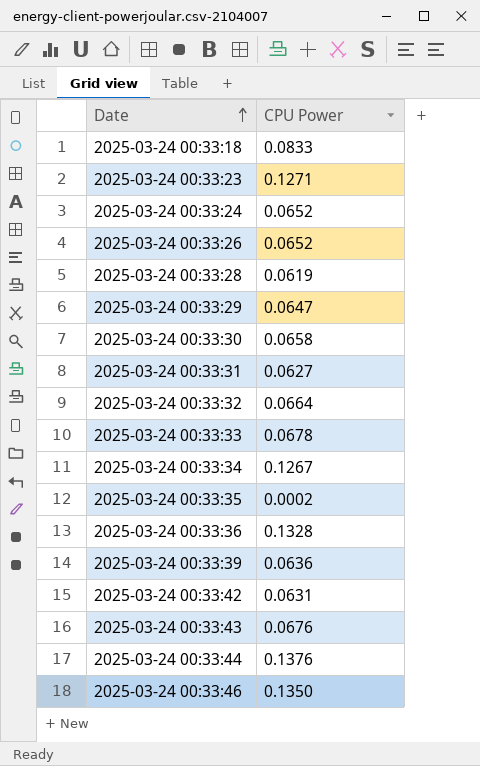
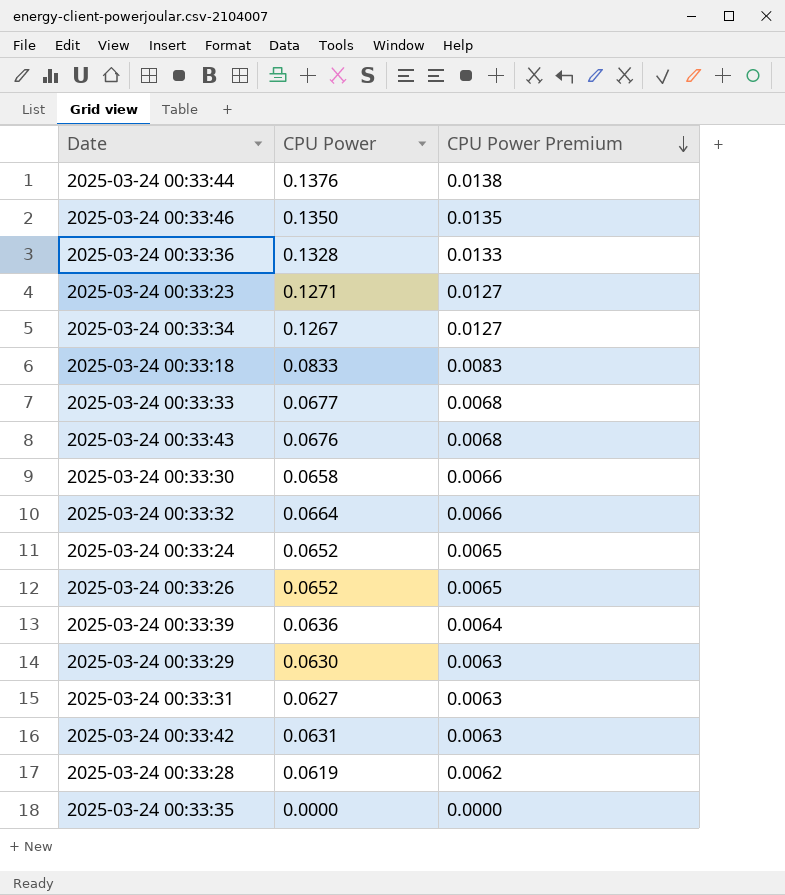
row order: Date ascending -> CPU Power Premium descending
column CPU Power Premium | formula: none -> [CPU Power] * 0.1
2025-03-24 00:33:33 | CPU Power: 0.0678 -> 0.0677
2025-03-24 00:33:29 | CPU Power: 0.0647 -> 0.0630
2025-03-24 00:33:35 | CPU Power: 0.0002 -> 0.0000

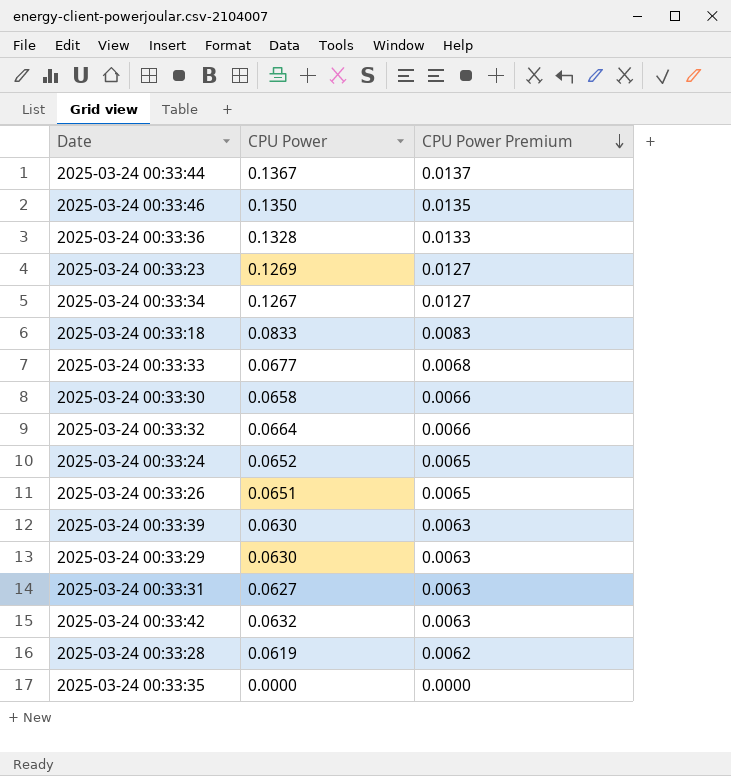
row 2025-03-24 00:33:43: 0.0676 | 0.0068 -> none
2025-03-24 00:33:44 | CPU Power: 0.1376 -> 0.1367
2025-03-24 00:33:44 | CPU Power Premium: 0.0138 -> 0.0137
2025-03-24 00:33:23 | CPU Power: 0.1271 -> 0.1269
2025-03-24 00:33:26 | CPU Power: 0.0652 -> 0.0651
2025-03-24 00:33:39 | CPU Power: 0.0636 -> 0.0630
2025-03-24 00:33:39 | CPU Power Premium: 0.0064 -> 0.0063
2025-03-24 00:33:42 | CPU Power: 0.0631 -> 0.0632

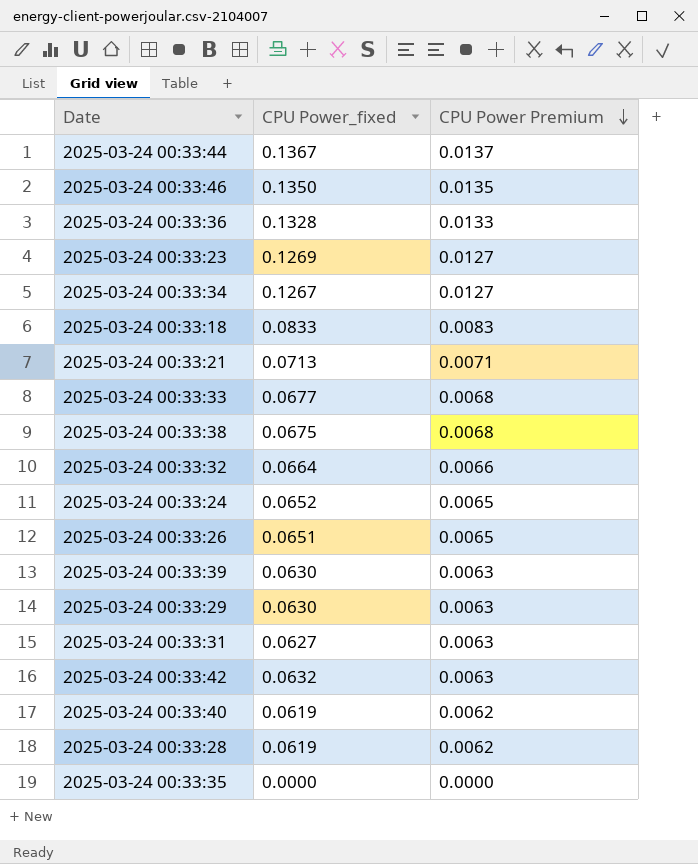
column name: CPU Power -> CPU Power_fixed
row 2025-03-24 00:33:30: 0.0658 | 0.0066 -> none
row 2025-03-24 00:33:21: none -> 0.0713 | 0.0071
row 2025-03-24 00:33:38: none -> 0.0675 | 0.0068
row 2025-03-24 00:33:40: none -> 0.0619 | 0.0062

